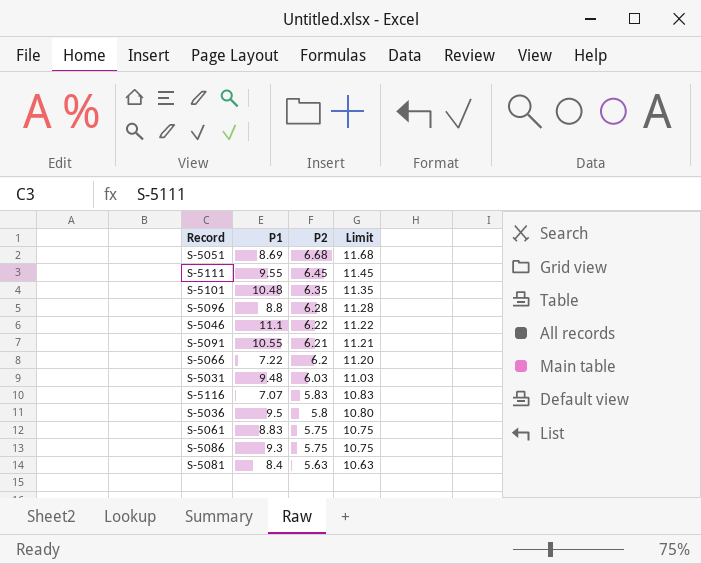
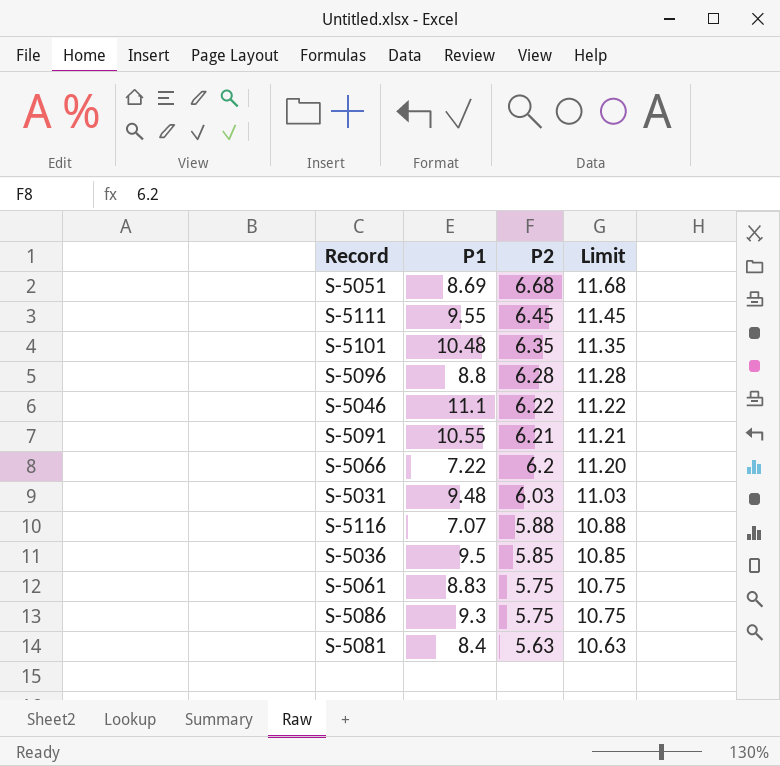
S-5116 | P2: 5.83 -> 5.88
S-5116 | Limit: 10.83 -> 10.88
S-5036 | P2: 5.8 -> 5.85
S-5036 | Limit: 10.80 -> 10.85

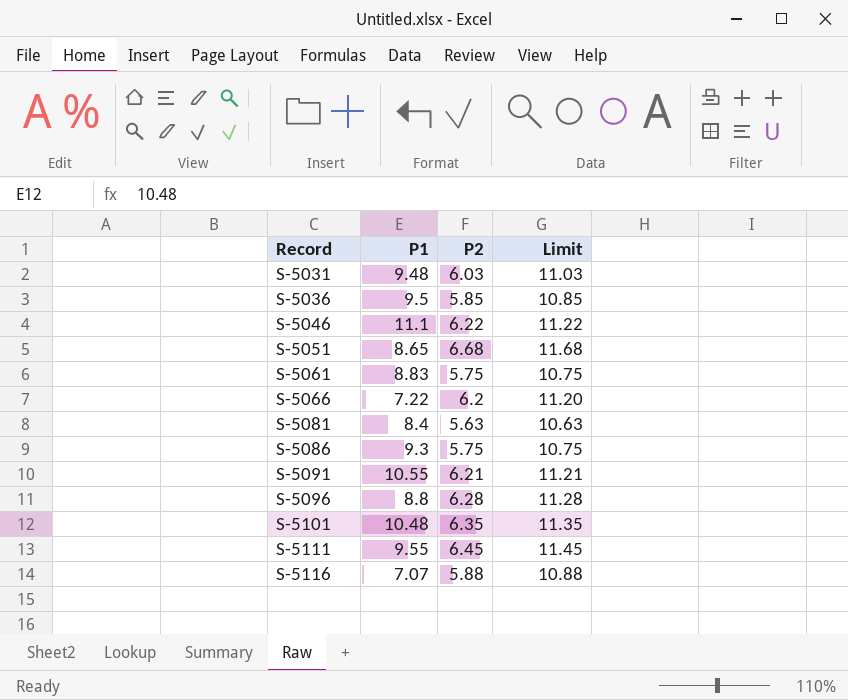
row order: P2 descending -> Record ascending
S-5051 | P1: 8.69 -> 8.65

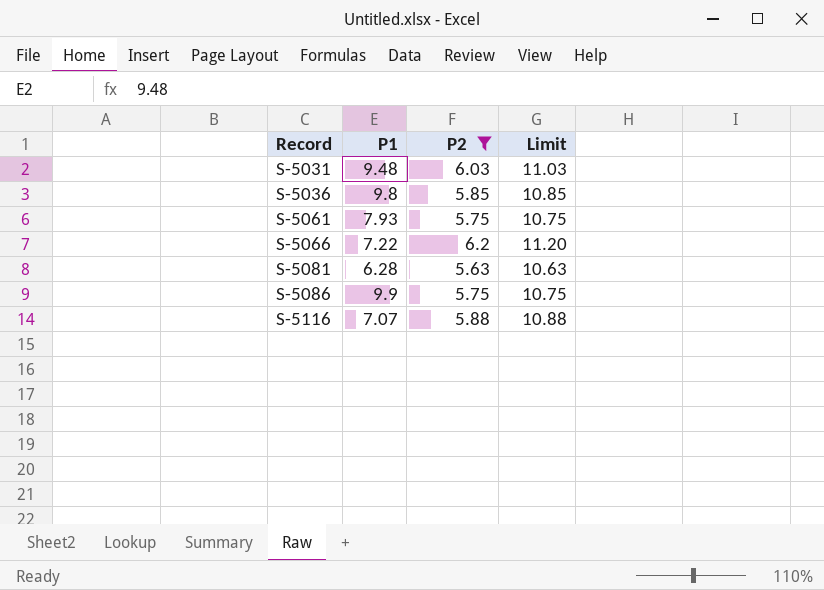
filter: none -> P2 <= 6.2
S-5036 | P1: 9.5 -> 9.8
S-5061 | P1: 8.83 -> 7.93
S-5081 | P1: 8.4 -> 6.28
S-5086 | P1: 9.3 -> 9.9

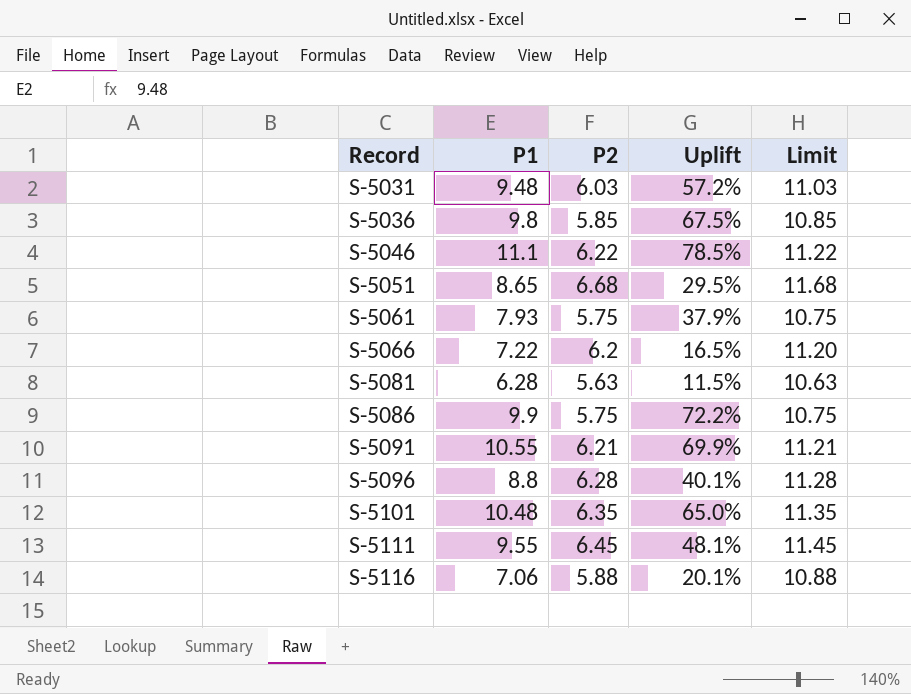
filter: P2 <= 6.2 -> none
column Uplift | formula: none -> ([P1] - [P2]) / [P2]
S-5116 | P1: 7.07 -> 7.06

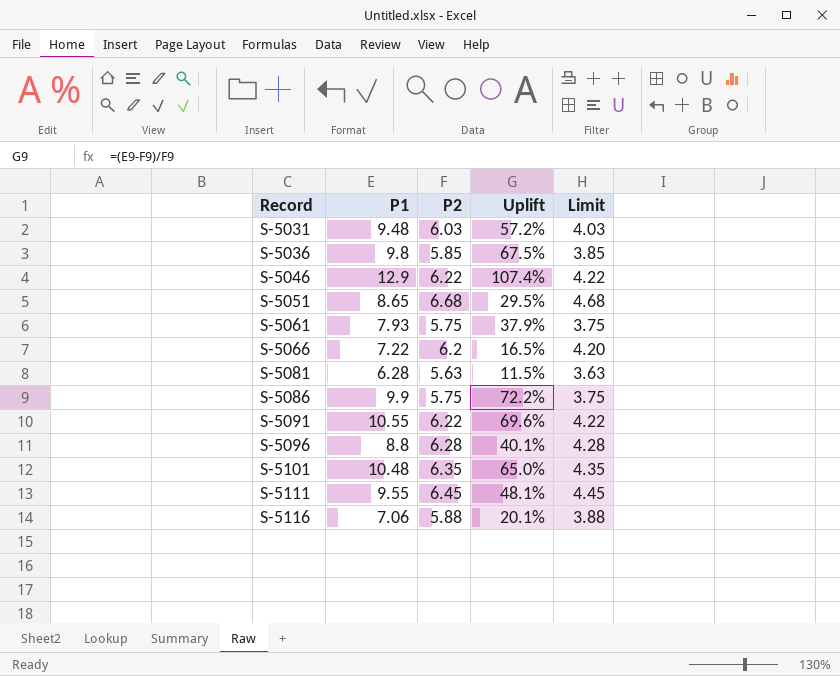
column Limit | formula: [P2] + 5 -> [P2] - 2
S-5046 | P1: 11.1 -> 12.9
S-5046 | Uplift: 78.5% -> 107.4%
S-5091 | P2: 6.21 -> 6.22
S-5091 | Uplift: 69.9% -> 69.6%

